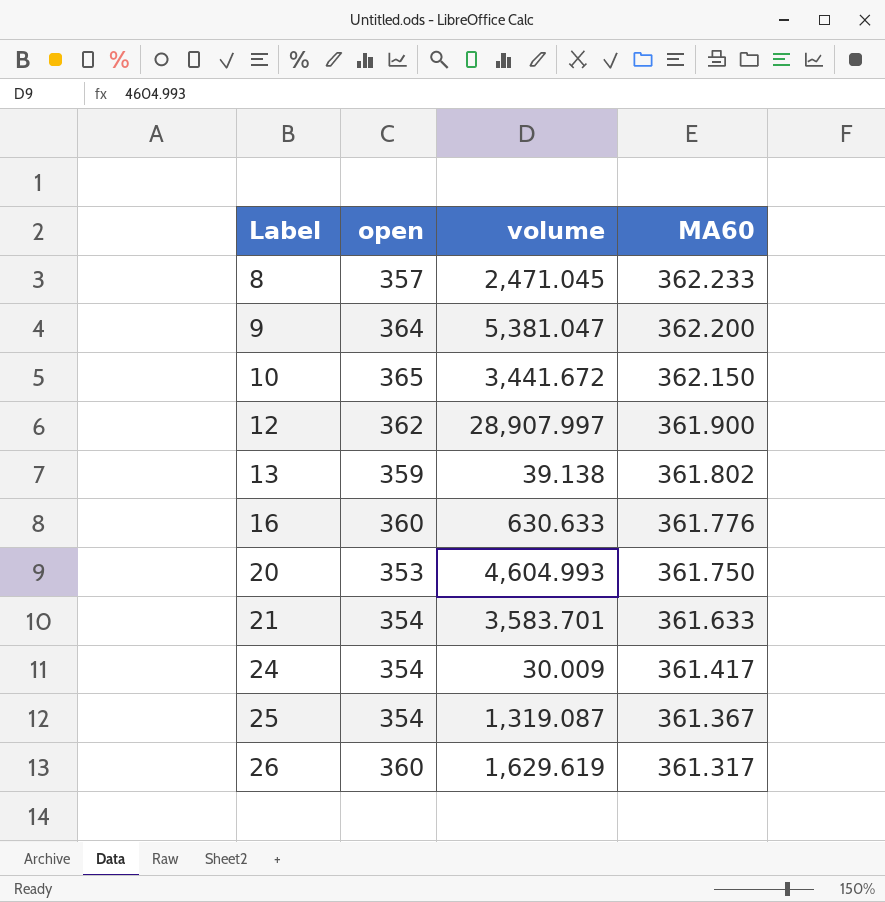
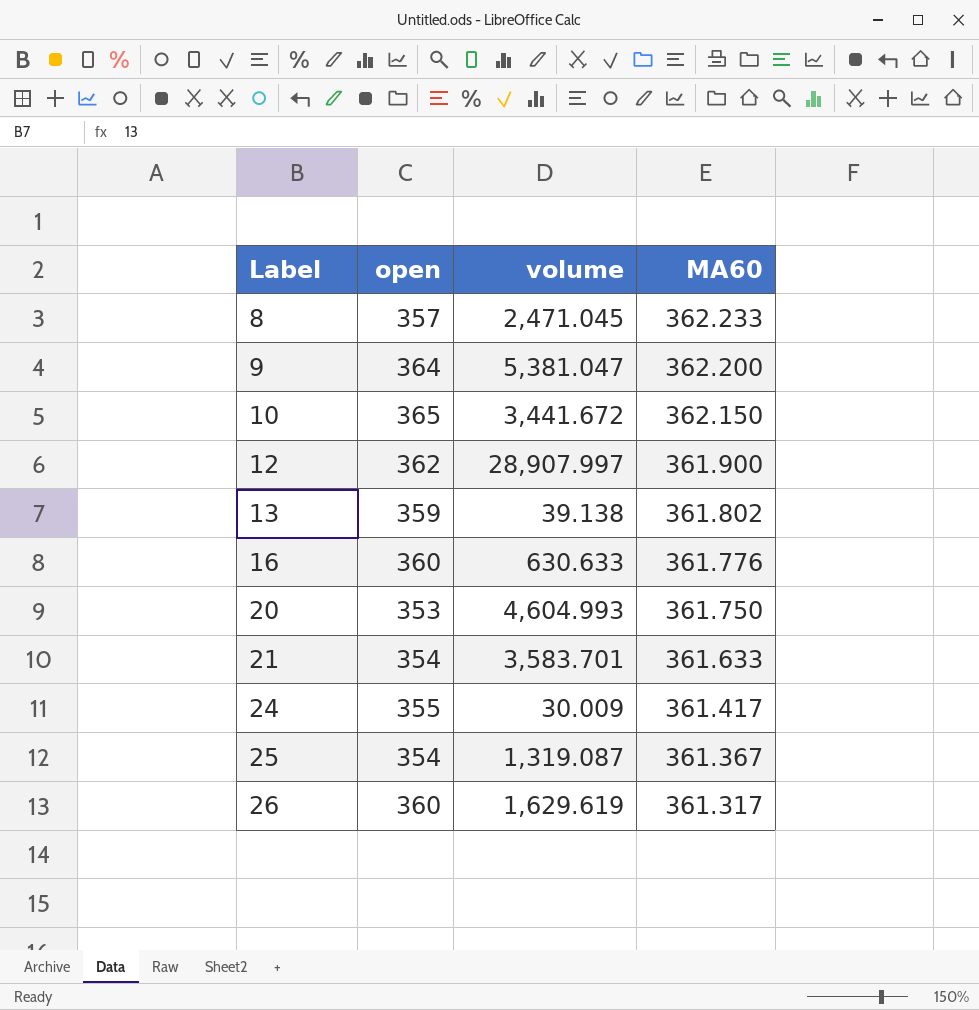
24 | open: 354 -> 355

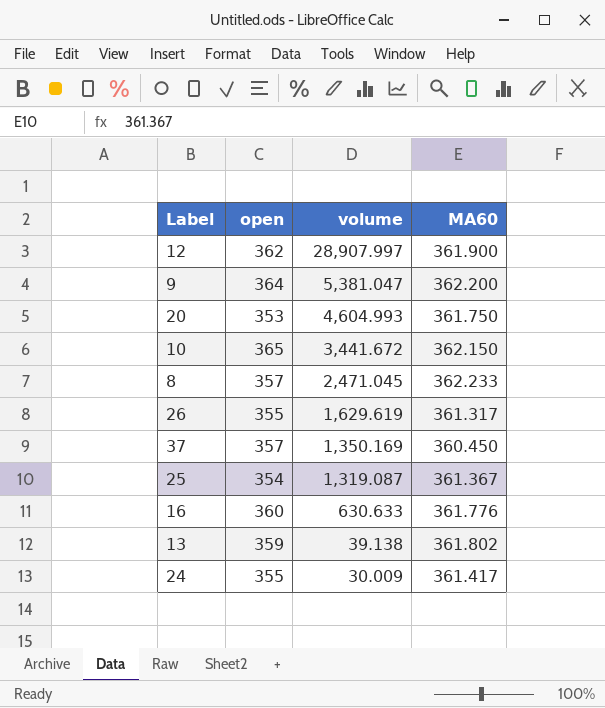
row order: Label ascending -> volume descending
row 21: 354 | 3,583.701 | 361.633 -> none
26 | open: 360 -> 355
row 37: none -> 357 | 1,350.169 | 360.450

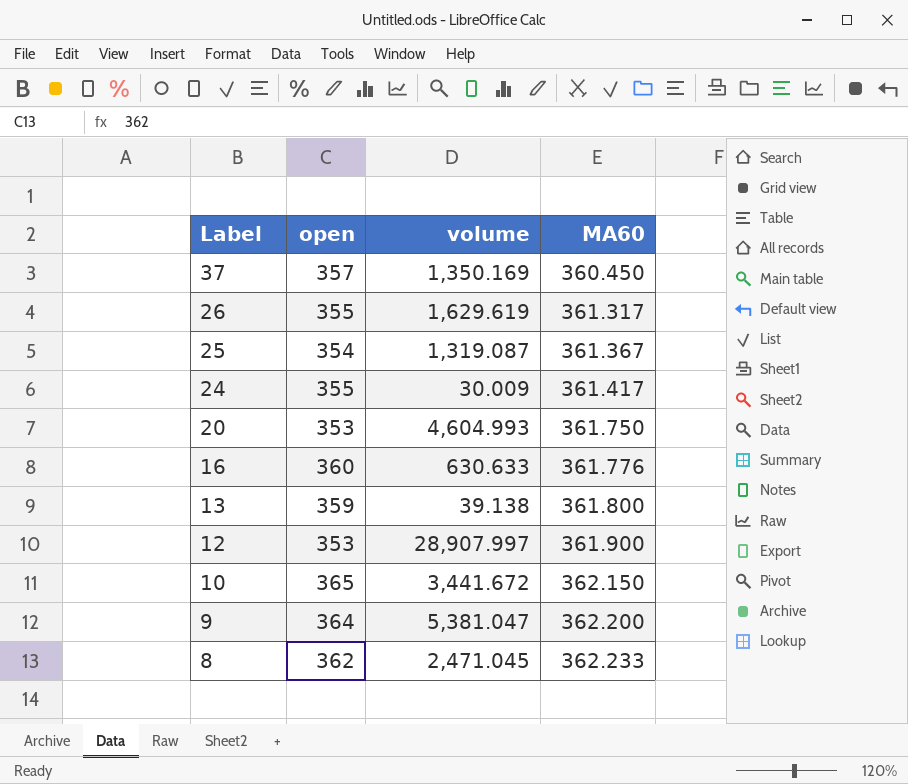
row order: volume descending -> Label descending
13 | MA60: 361.802 -> 361.800
12 | open: 362 -> 353
8 | open: 357 -> 362

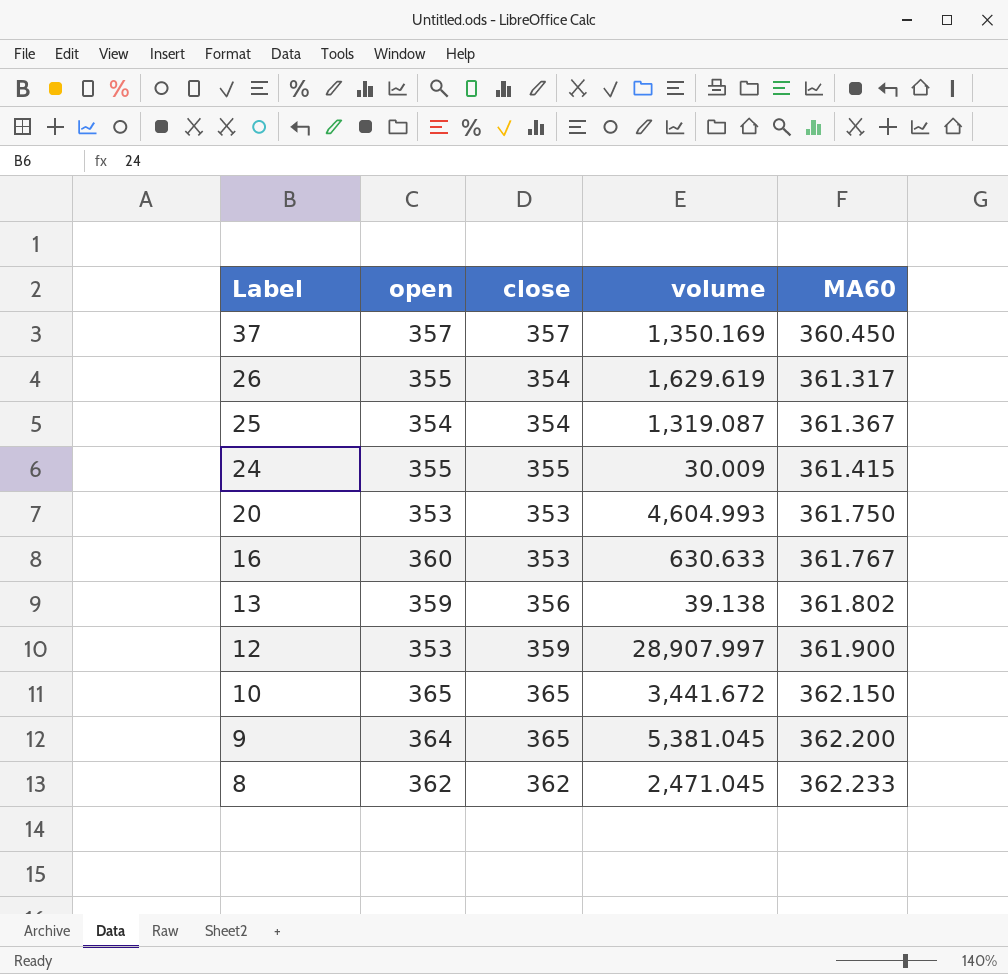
column close | position: none -> 3
24 | MA60: 361.417 -> 361.415
16 | MA60: 361.776 -> 361.767
13 | MA60: 361.800 -> 361.802
9 | volume: 5,381.047 -> 5,381.045

